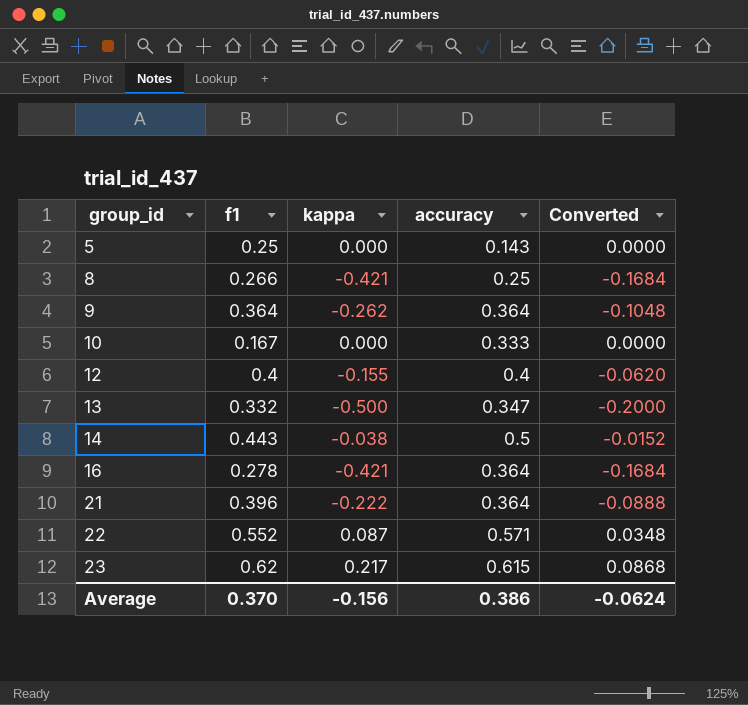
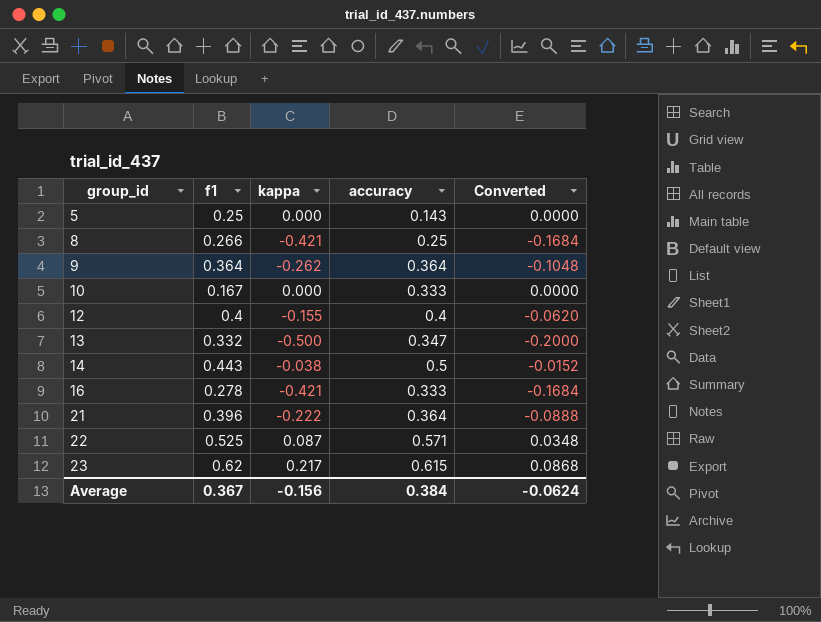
16 | accuracy: 0.364 -> 0.333
22 | f1: 0.552 -> 0.525
Average | f1: 0.370 -> 0.367
Average | accuracy: 0.386 -> 0.384

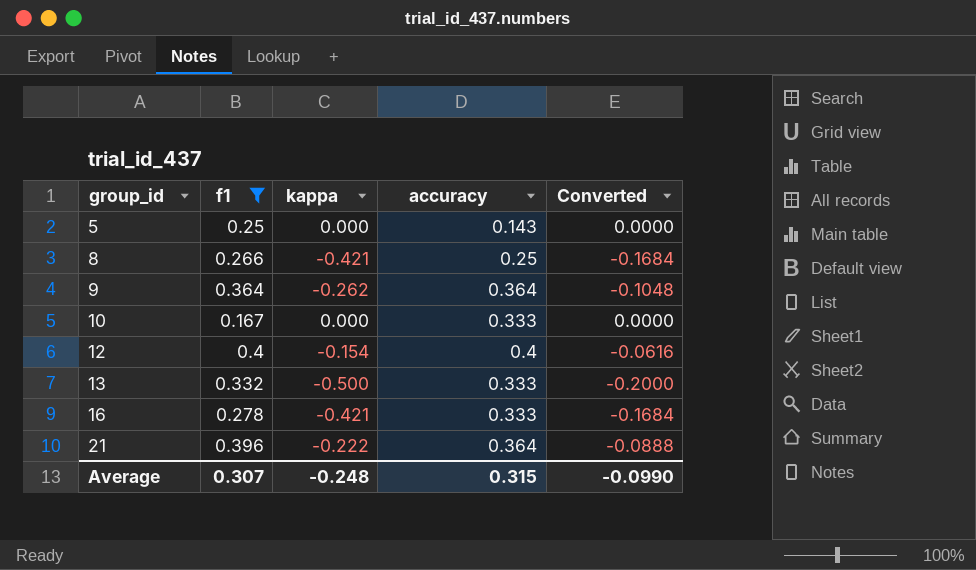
filter: none -> f1 <= 0.4
12 | kappa: -0.155 -> -0.154
12 | Converted: -0.0620 -> -0.0616
13 | accuracy: 0.347 -> 0.333
Average | f1: 0.367 -> 0.307
Average | kappa: -0.156 -> -0.248
Average | accuracy: 0.384 -> 0.315
Average | Converted: -0.0624 -> -0.0990

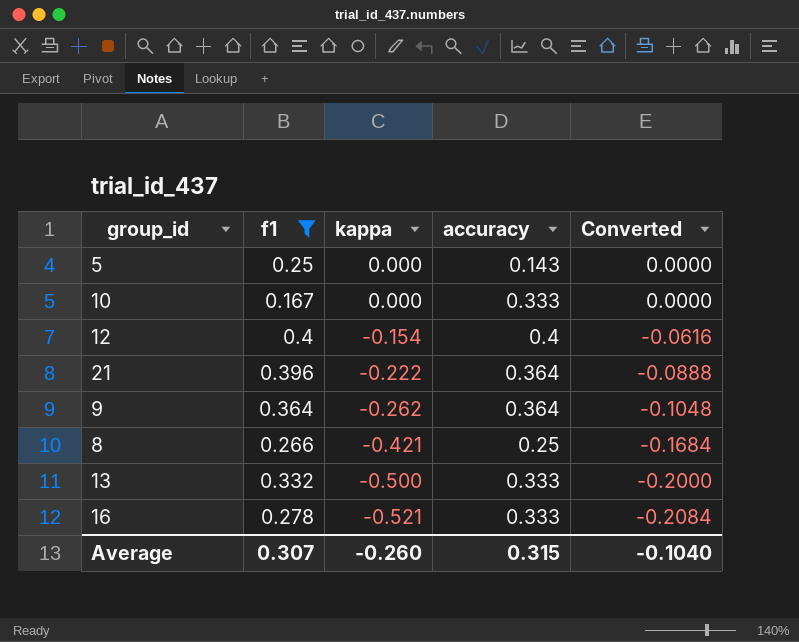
row order: group_id ascending -> kappa descending
16 | kappa: -0.421 -> -0.521
16 | Converted: -0.1684 -> -0.2084
Average | kappa: -0.248 -> -0.260
Average | Converted: -0.0990 -> -0.1040

